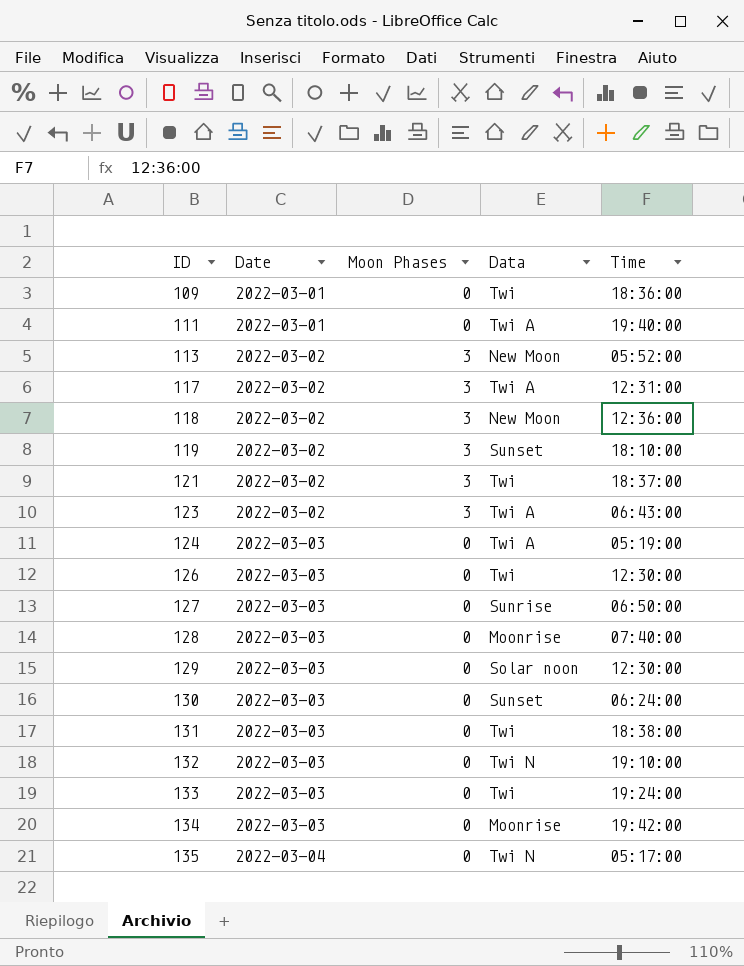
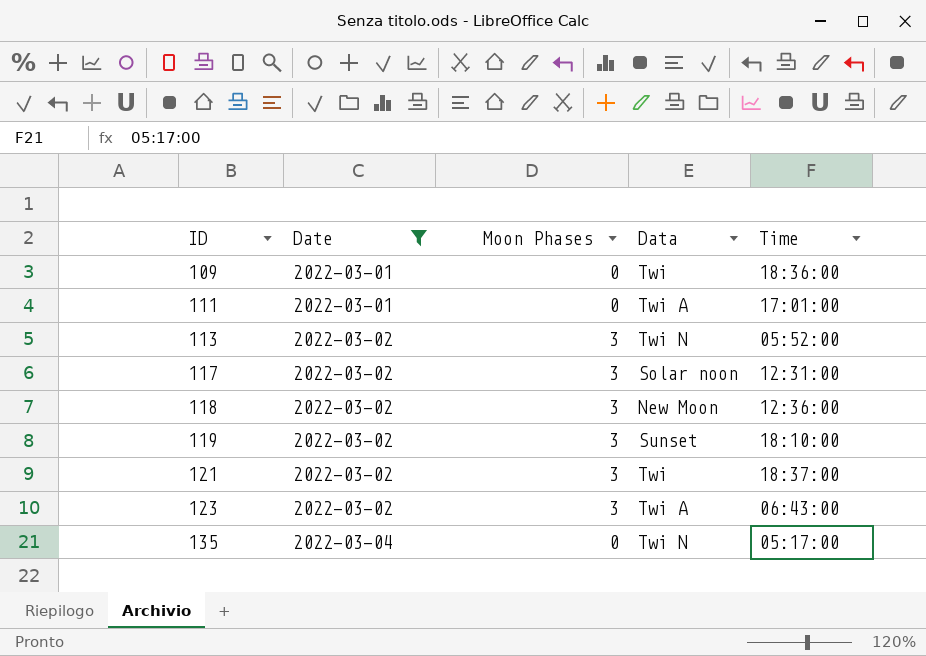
filter: none -> Date != 2022-03-03
111 | Time: 19:40:00 -> 17:01:00
113 | Data: New Moon -> Twi N
117 | Data: Twi A -> Solar noon

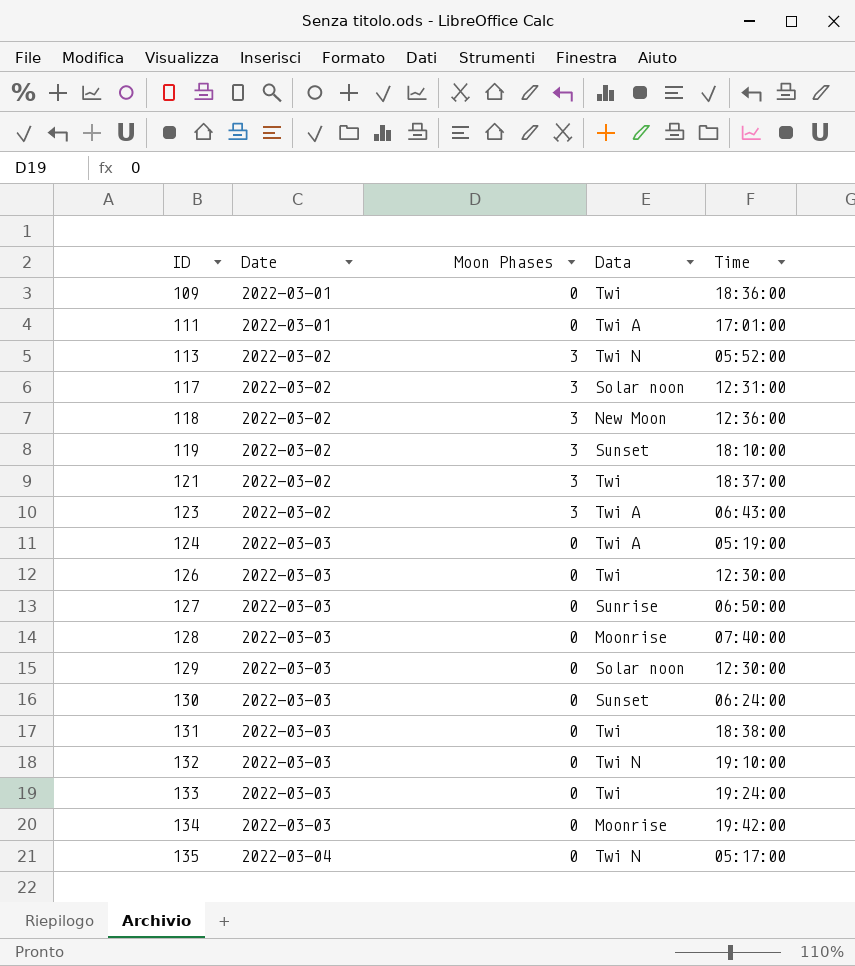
filter: Date != 2022-03-03 -> none

